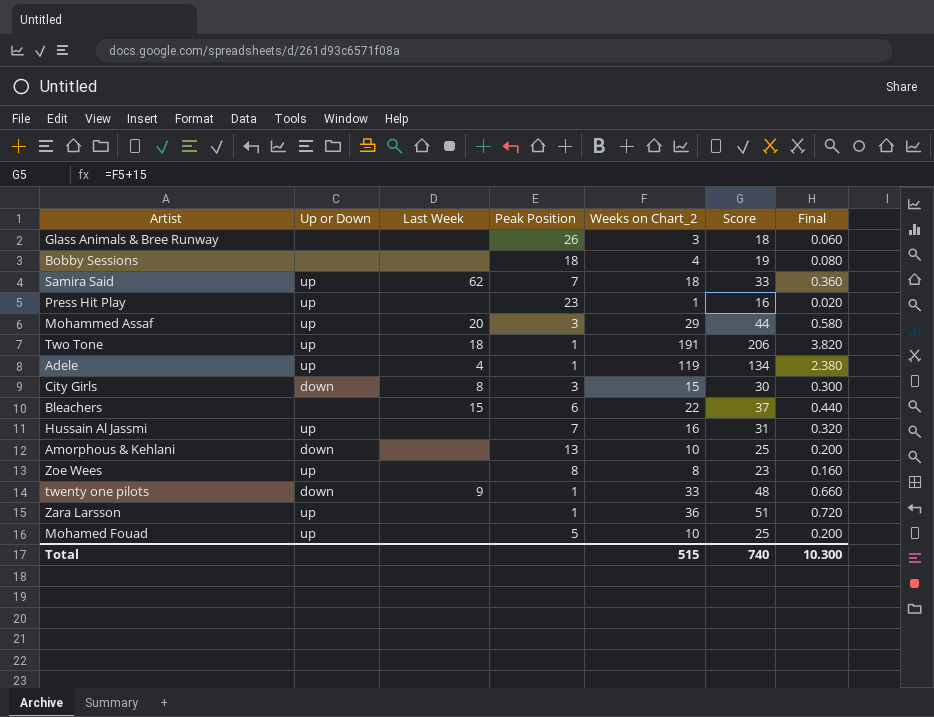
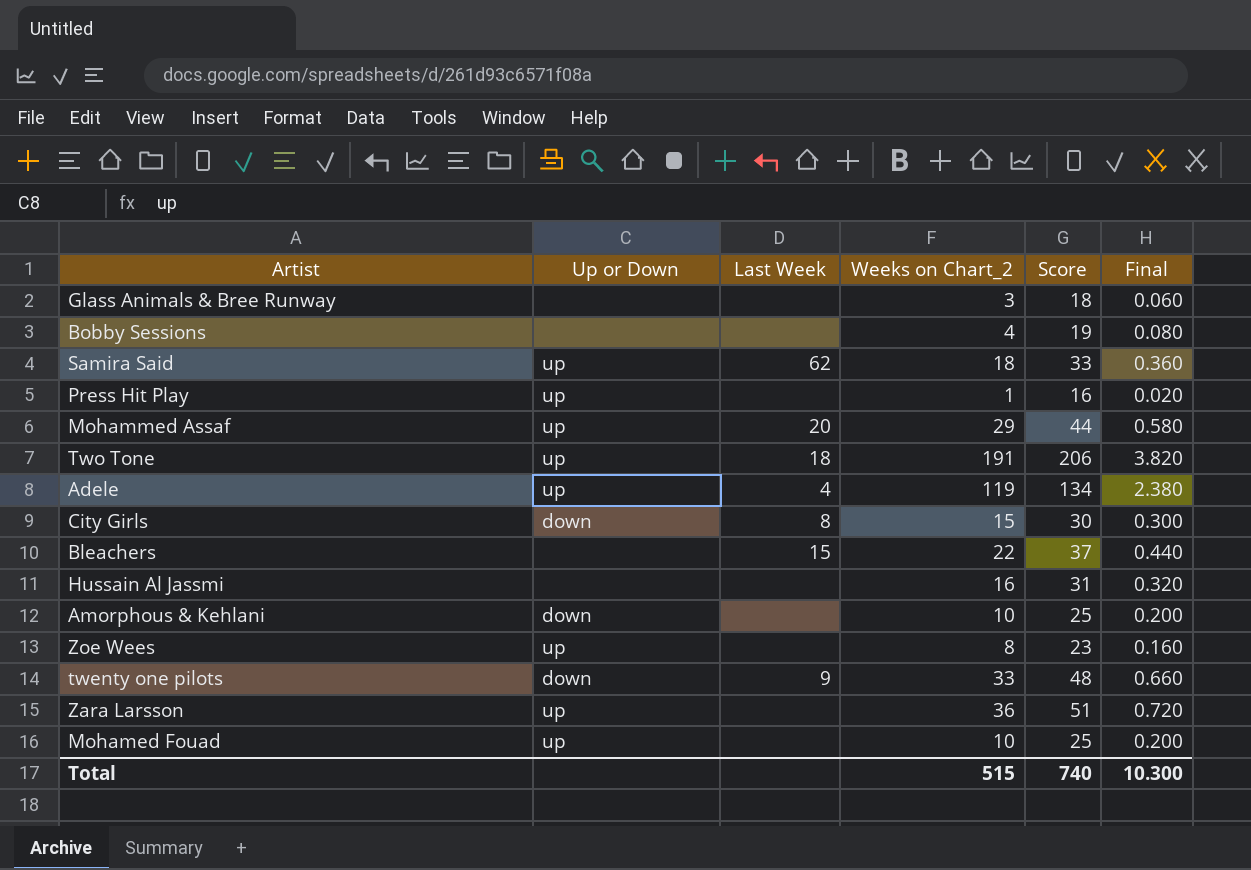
column Peak Position | position: 4 -> none
Hussain Al Jassmi | Up or Down: up -> none

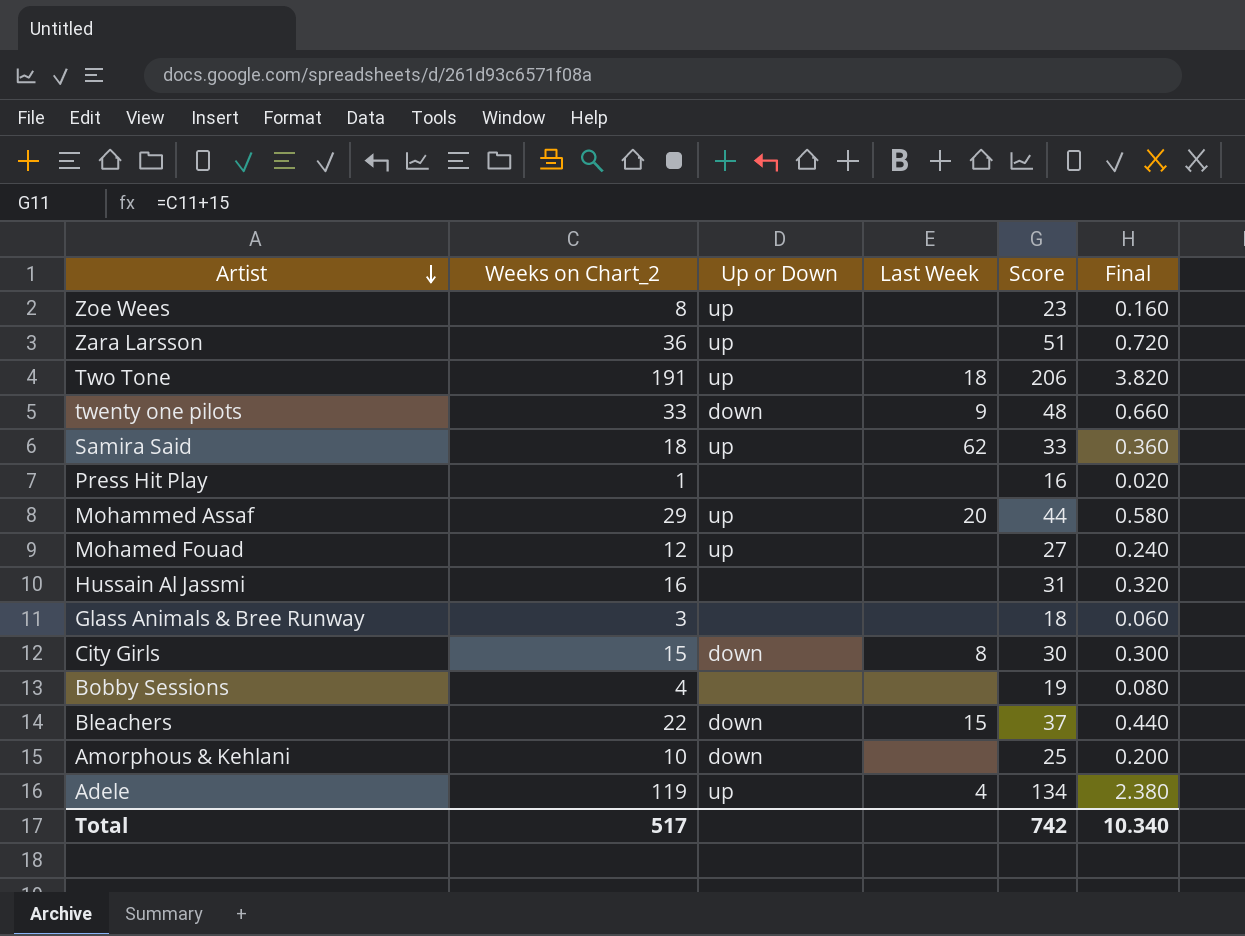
row order: none -> Artist descending
column Weeks on Chart_2 | position: 4 -> 2
Press Hit Play | Up or Down: up -> none
Mohamed Fouad | Weeks on Chart_2: 10 -> 12
Mohamed Fouad | Score: 25 -> 27
Mohamed Fouad | Final: 0.200 -> 0.240
Bleachers | Up or Down: none -> down
Total | Weeks on Chart_2: 515 -> 517
Total | Score: 740 -> 742
Total | Final: 10.300 -> 10.340

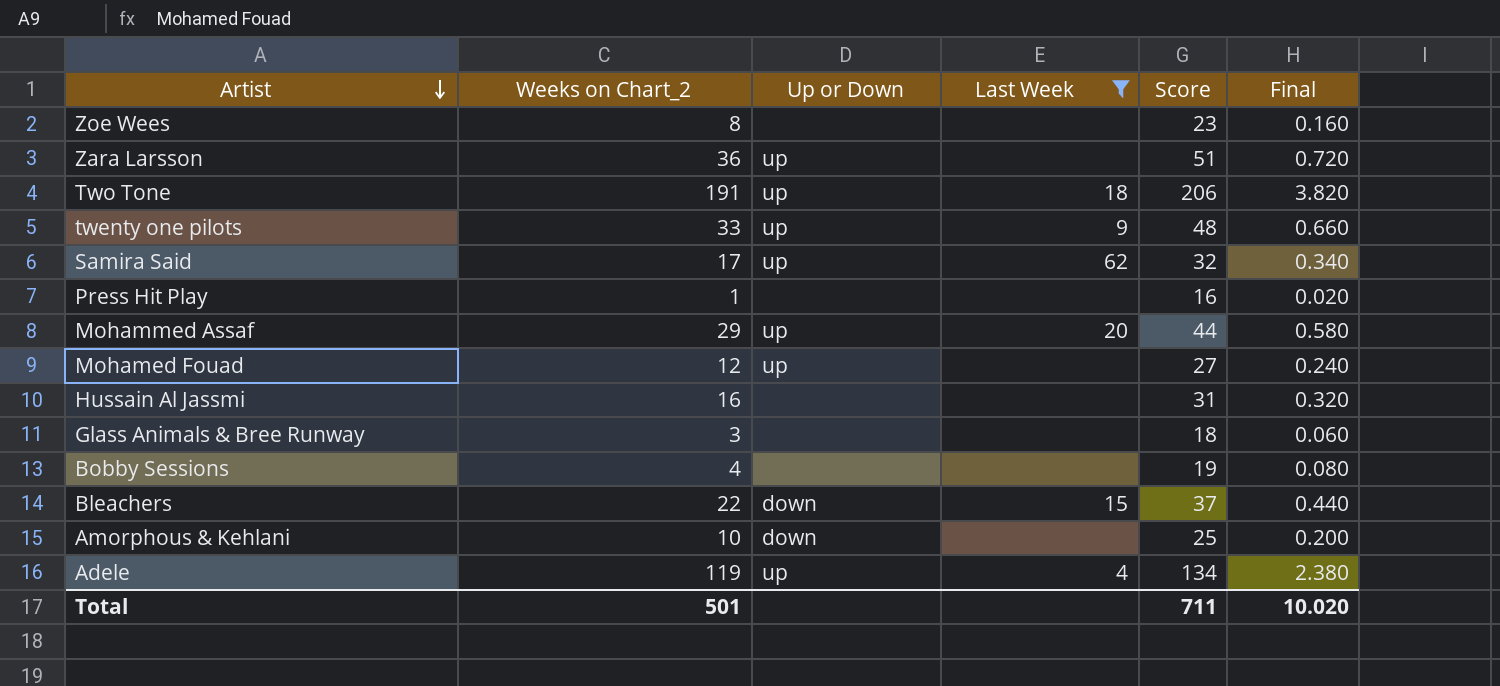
filter: none -> Last Week != 8
Zoe Wees | Up or Down: up -> none
twenty one pilots | Up or Down: down -> up
Samira Said | Weeks on Chart_2: 18 -> 17
Samira Said | Score: 33 -> 32
Samira Said | Final: 0.360 -> 0.340
Total | Weeks on Chart_2: 517 -> 501
Total | Score: 742 -> 711
Total | Final: 10.340 -> 10.020

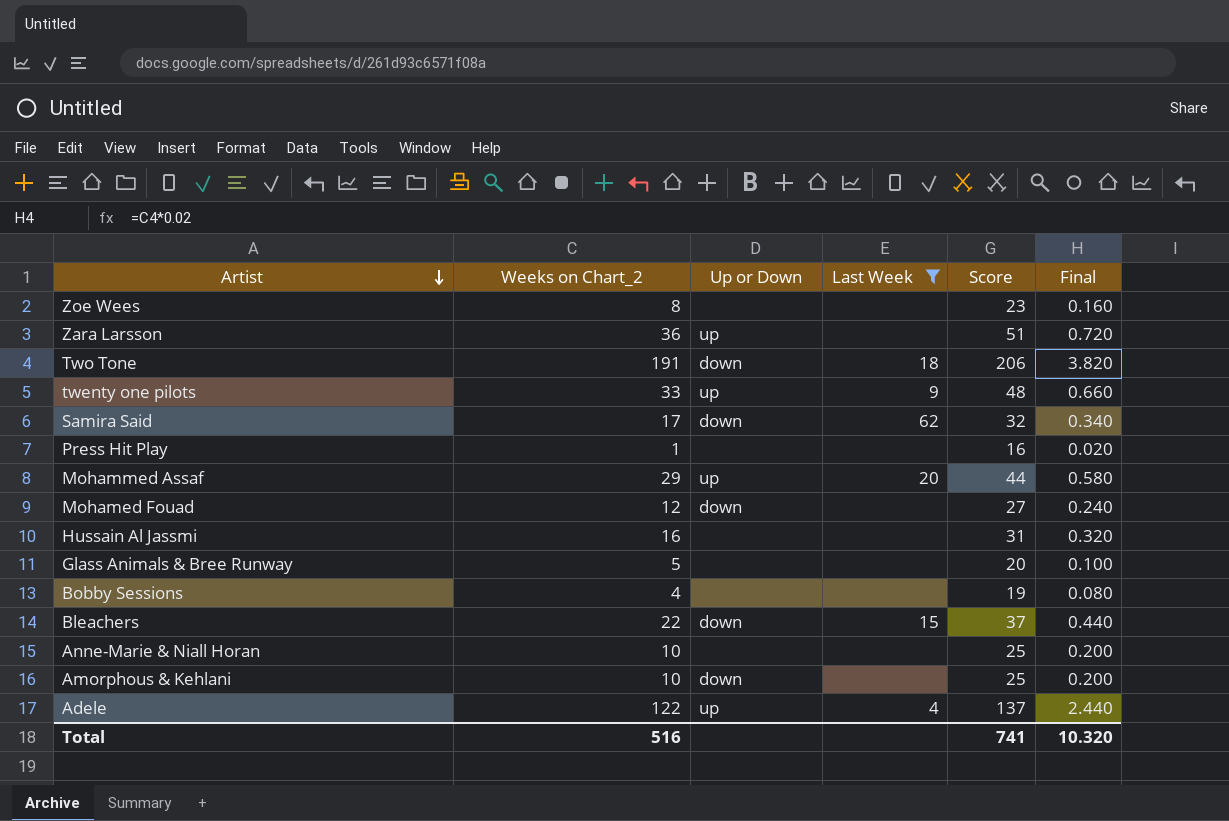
Two Tone | Up or Down: up -> down
Samira Said | Up or Down: up -> down
Mohamed Fouad | Up or Down: up -> down
Glass Animals & Bree Runway | Weeks on Chart_2: 3 -> 5
Glass Animals & Bree Runway | Score: 18 -> 20
Glass Animals & Bree Runway | Final: 0.060 -> 0.100
row Anne-Marie & Niall Horan: none -> 10 | none | none | 25 | 0.200
Adele | Weeks on Chart_2: 119 -> 122
Adele | Score: 134 -> 137
Adele | Final: 2.380 -> 2.440
Total | Weeks on Chart_2: 501 -> 516
Total | Score: 711 -> 741
Total | Final: 10.020 -> 10.320

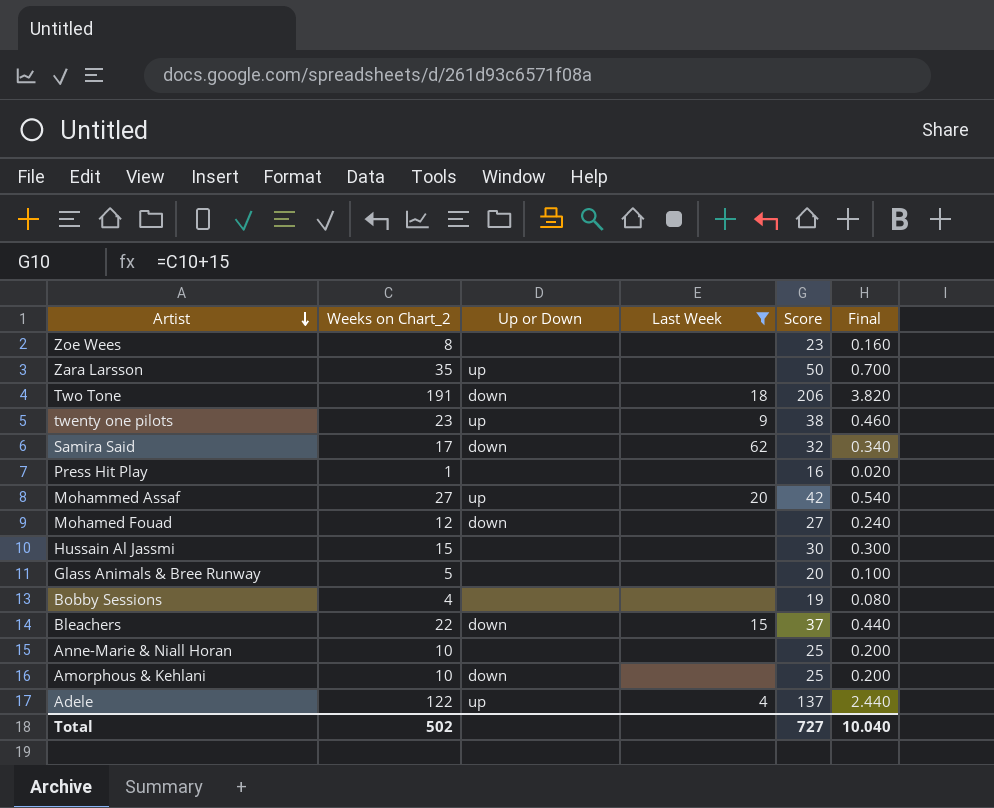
Zara Larsson | Weeks on Chart_2: 36 -> 35
Zara Larsson | Score: 51 -> 50
Zara Larsson | Final: 0.720 -> 0.700
twenty one pilots | Weeks on Chart_2: 33 -> 23
twenty one pilots | Score: 48 -> 38
twenty one pilots | Final: 0.660 -> 0.460
Mohammed Assaf | Weeks on Chart_2: 29 -> 27
Mohammed Assaf | Score: 44 -> 42
Mohammed Assaf | Final: 0.580 -> 0.540
Hussain Al Jassmi | Weeks on Chart_2: 16 -> 15
Hussain Al Jassmi | Score: 31 -> 30
Hussain Al Jassmi | Final: 0.320 -> 0.300
Total | Weeks on Chart_2: 516 -> 502
Total | Score: 741 -> 727
Total | Final: 10.320 -> 10.040

